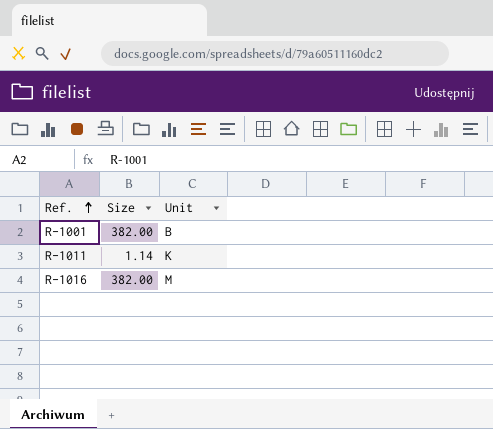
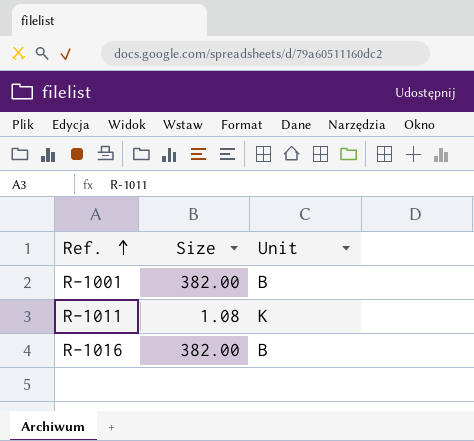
R-1011 | Size: 1.14 -> 1.08
R-1016 | Unit: M -> B

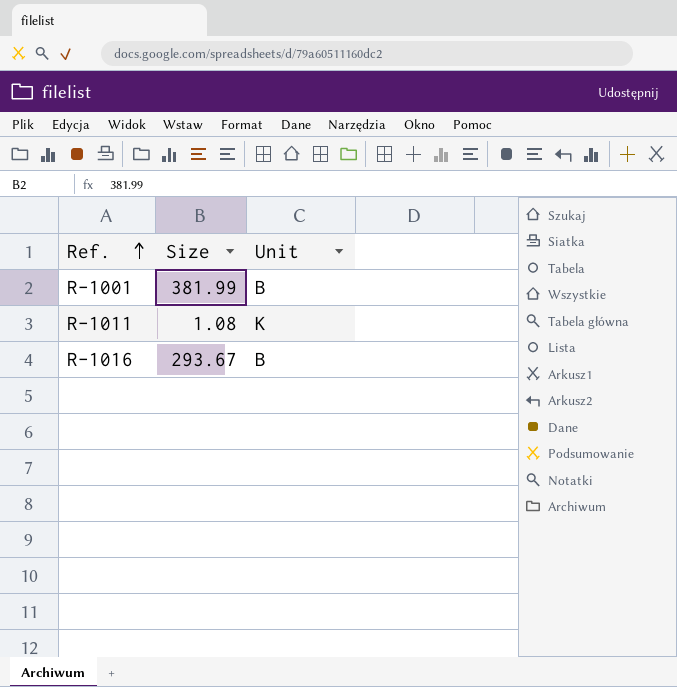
R-1001 | Size: 382.00 -> 381.99
R-1016 | Size: 382.00 -> 293.67

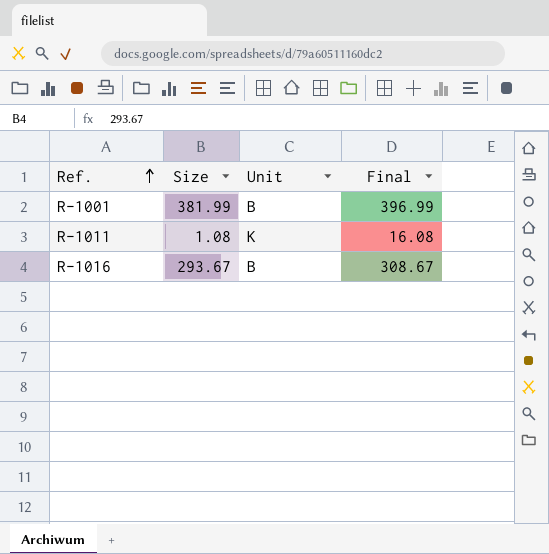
column Final | formula: none -> [Size] + 15

